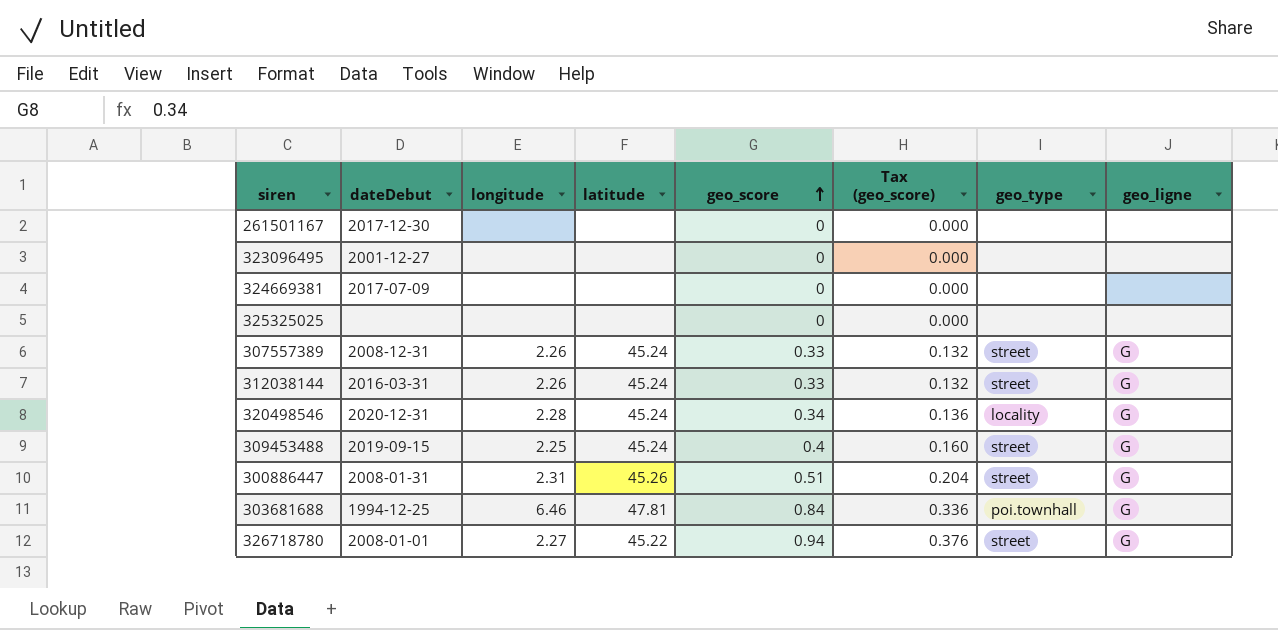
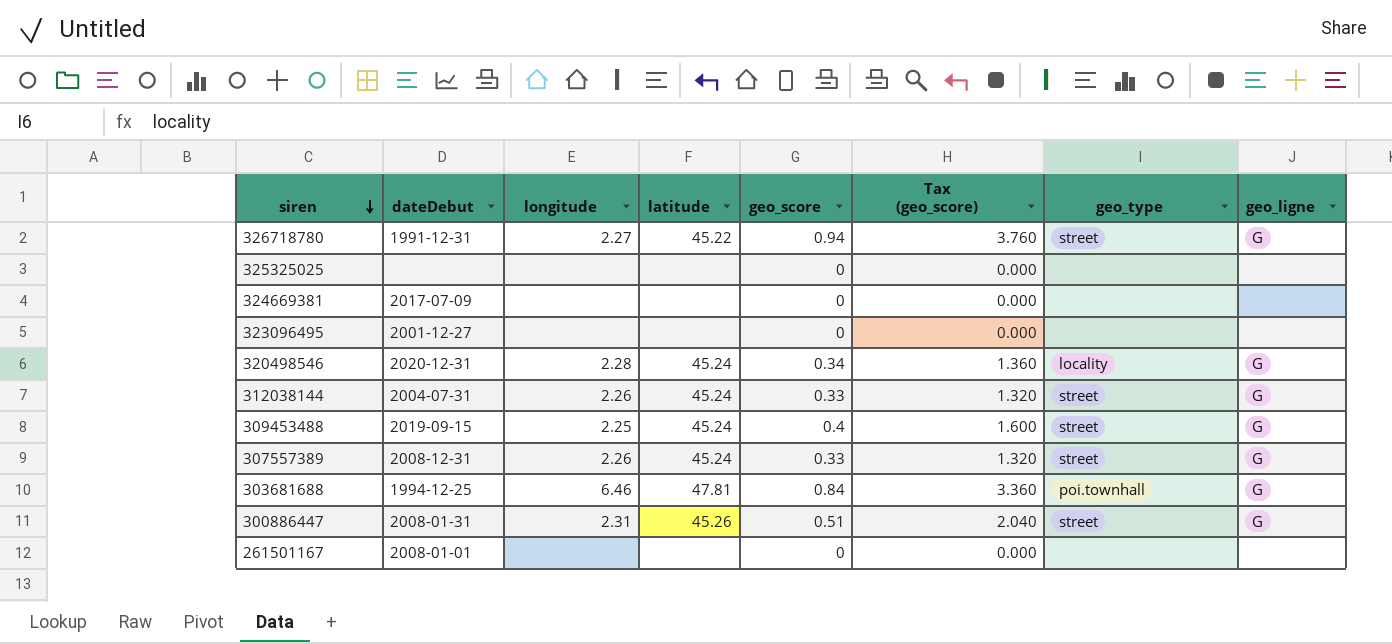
row order: geo_score ascending -> siren descending
column Tax (geo_score) | formula: [geo_score] * 0.4 -> [geo_score] * 4
326718780 | dateDebut: 2008-01-01 -> 1991-12-31
312038144 | dateDebut: 2016-03-31 -> 2004-07-31
261501167 | dateDebut: 2017-12-30 -> 2008-01-01

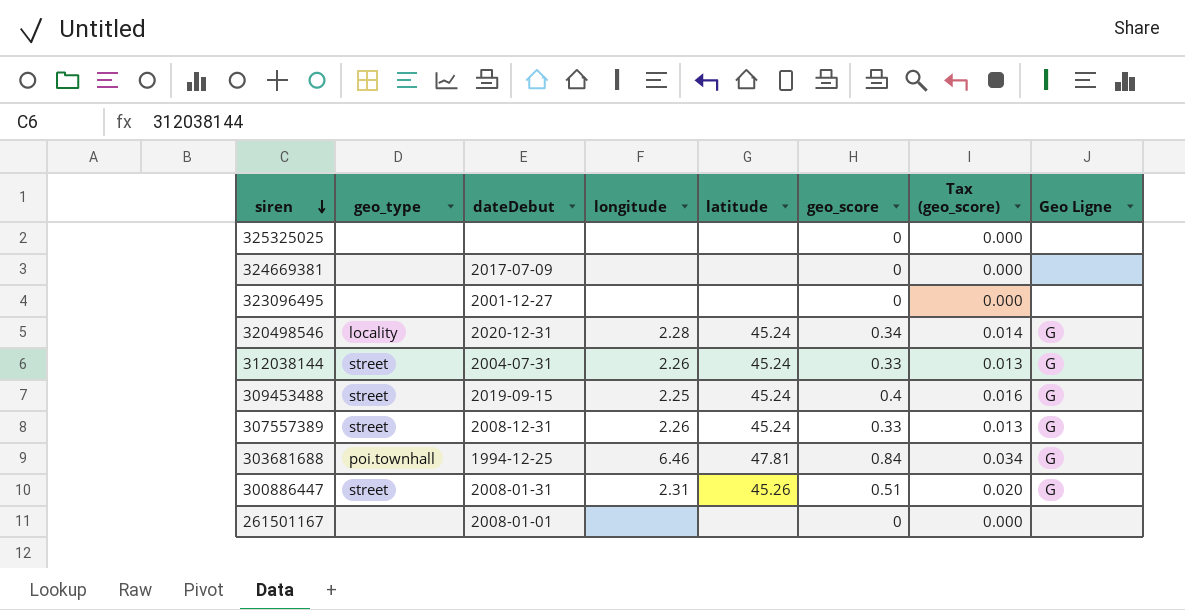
column geo_type | position: 7 -> 2
column Tax (geo_score) | formula: [geo_score] * 4 -> [geo_score] * 0.04
column name: geo_ligne -> Geo Ligne
row 326718780: 1991-12-31 | 2.27 | 45.22 | 0.94 | 3.760 | street | G -> none

